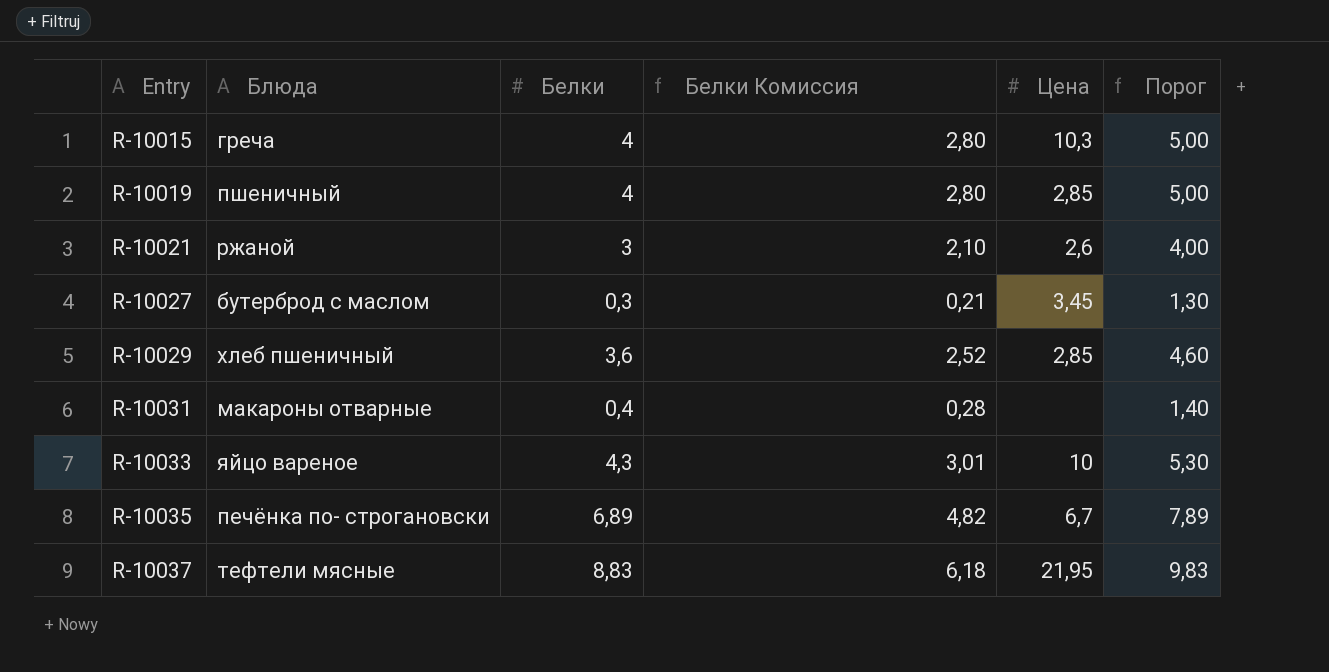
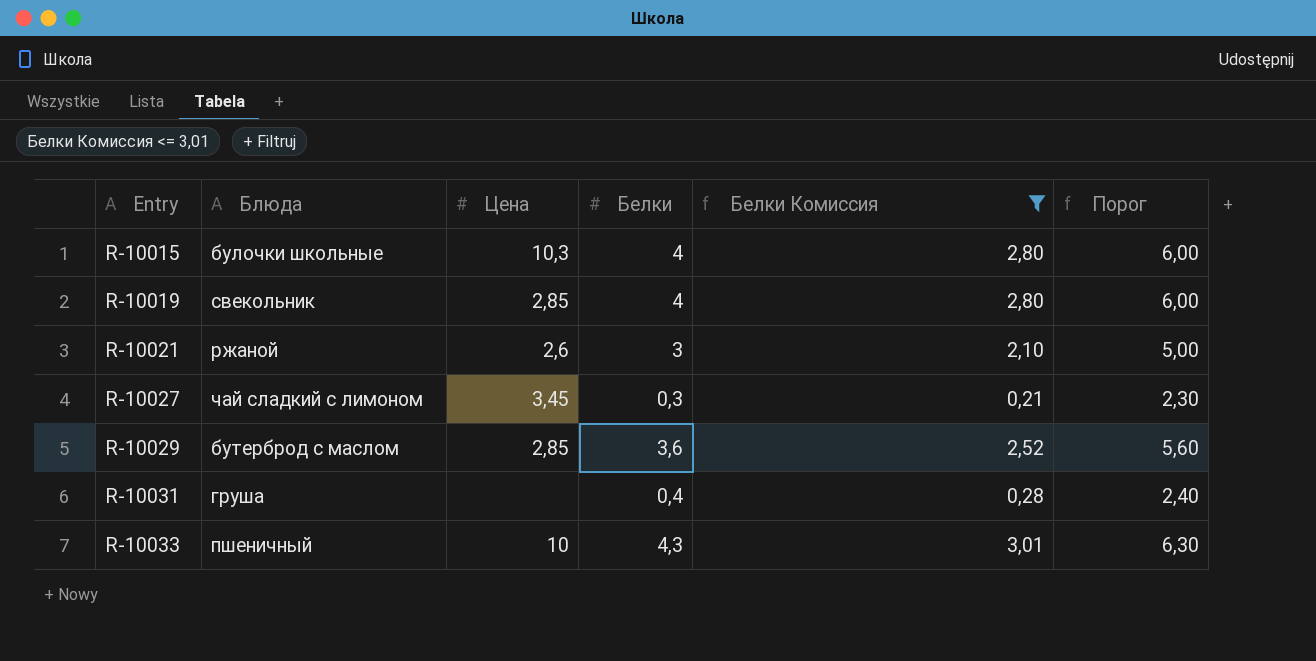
filter: none -> Белки Комиссия <= 3,01
column Цена | position: 5 -> 3
column Порог | formula: [Белки] + 1 -> [Белки] + 2
R-10015 | Блюда: греча -> булочки школьные
R-10019 | Блюда: пшеничный -> свекольник
R-10027 | Блюда: бутерброд с маслом -> чай сладкий с лимоном
R-10029 | Блюда: хлеб пшеничный -> бутерброд с маслом
R-10031 | Блюда: макароны отварные -> груша
R-10033 | Блюда: яйцо вареное -> пшеничный

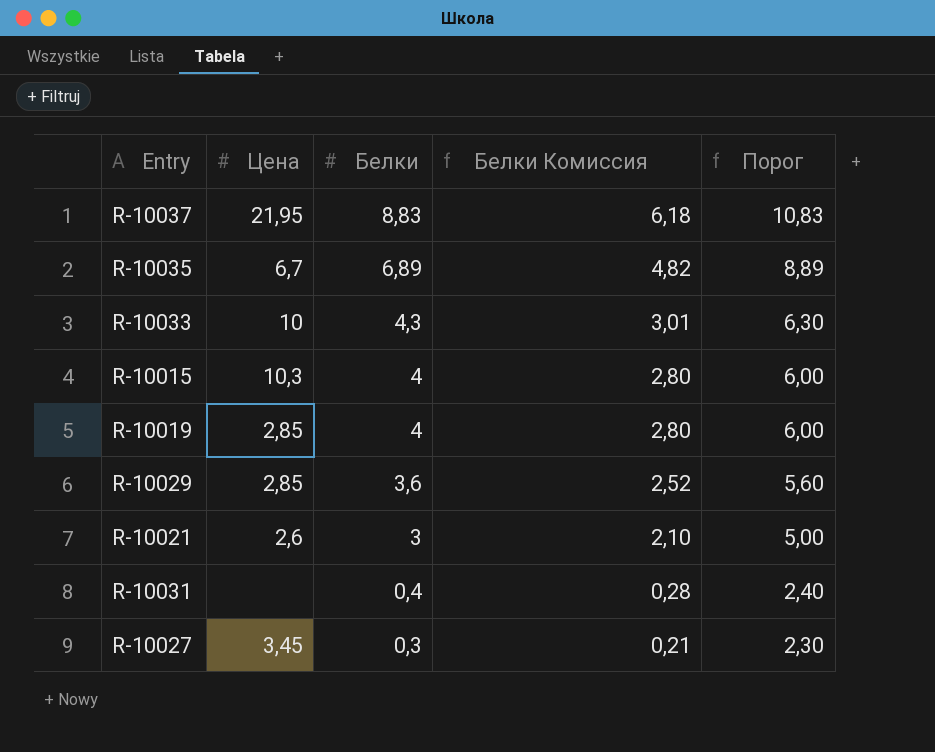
filter: Белки Комиссия <= 3,01 -> none
row order: Entry ascending -> Белки descending
column Блюда | position: 2 -> none

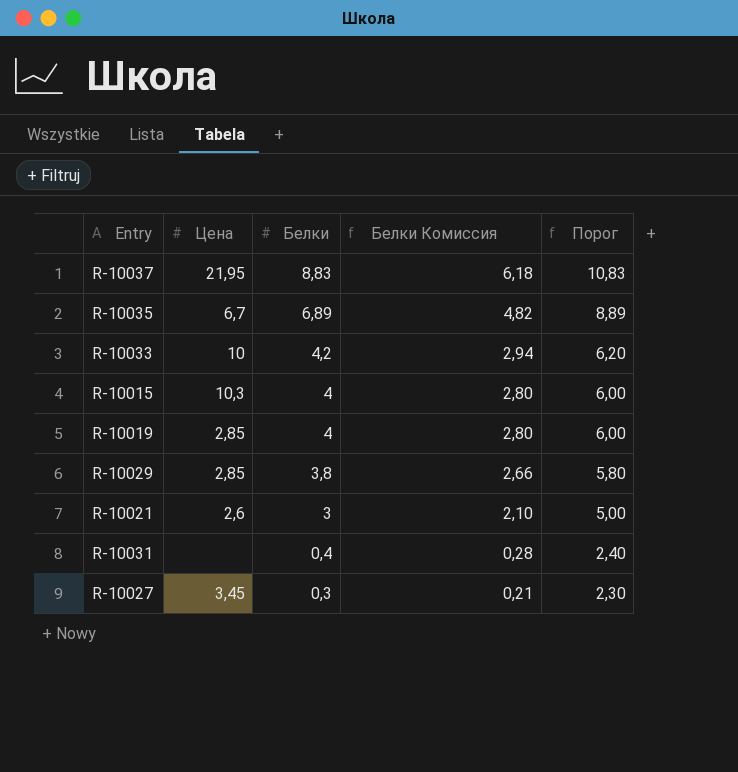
R-10033 | Белки: 4,3 -> 4,2
R-10033 | Белки Комиссия: 3,01 -> 2,94
R-10033 | Порог: 6,30 -> 6,20
R-10029 | Белки: 3,6 -> 3,8
R-10029 | Белки Комиссия: 2,52 -> 2,66
R-10029 | Порог: 5,60 -> 5,80

